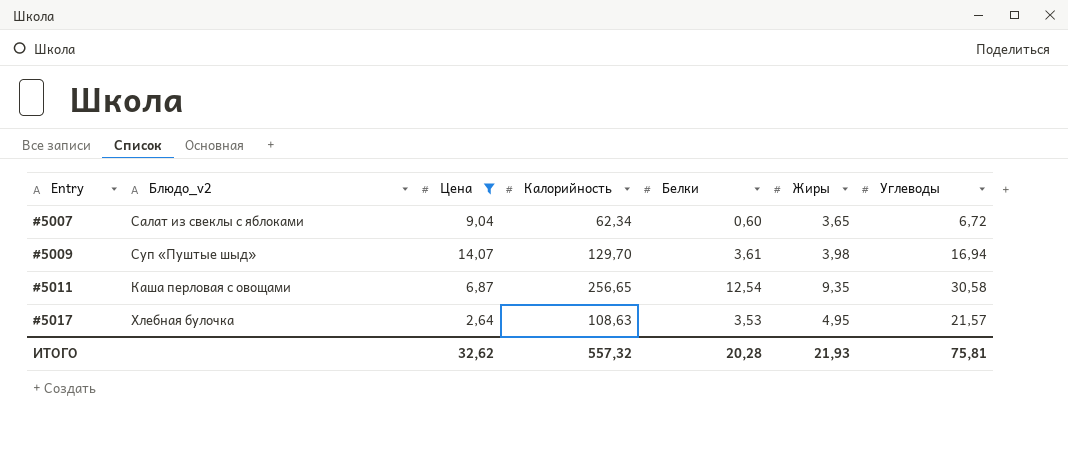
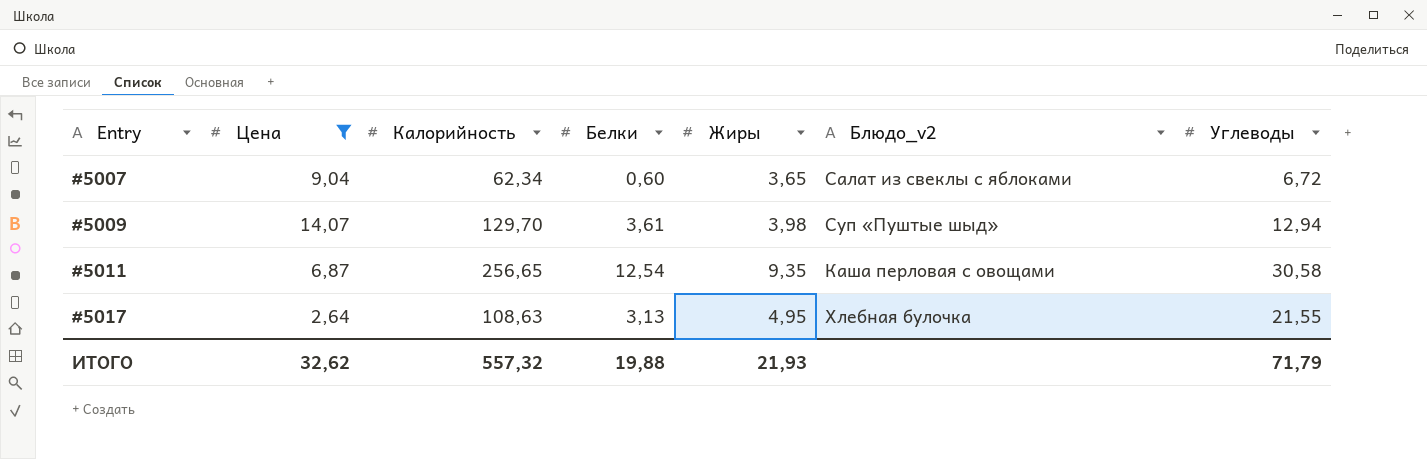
column Блюдо_v2 | position: 2 -> 6
#5009 | Углеводы: 16,94 -> 12,94
#5017 | Белки: 3,53 -> 3,13
#5017 | Углеводы: 21,57 -> 21,55
ИТОГО | Белки: 20,28 -> 19,88
ИТОГО | Углеводы: 75,81 -> 71,79

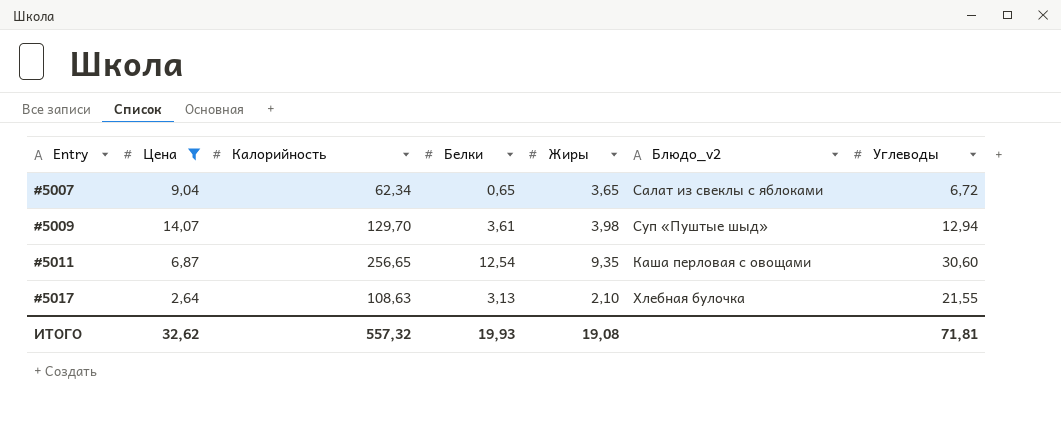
#5007 | Белки: 0,60 -> 0,65
#5011 | Углеводы: 30,58 -> 30,60
#5017 | Жиры: 4,95 -> 2,10
ИТОГО | Белки: 19,88 -> 19,93
ИТОГО | Жиры: 21,93 -> 19,08
ИТОГО | Углеводы: 71,79 -> 71,81

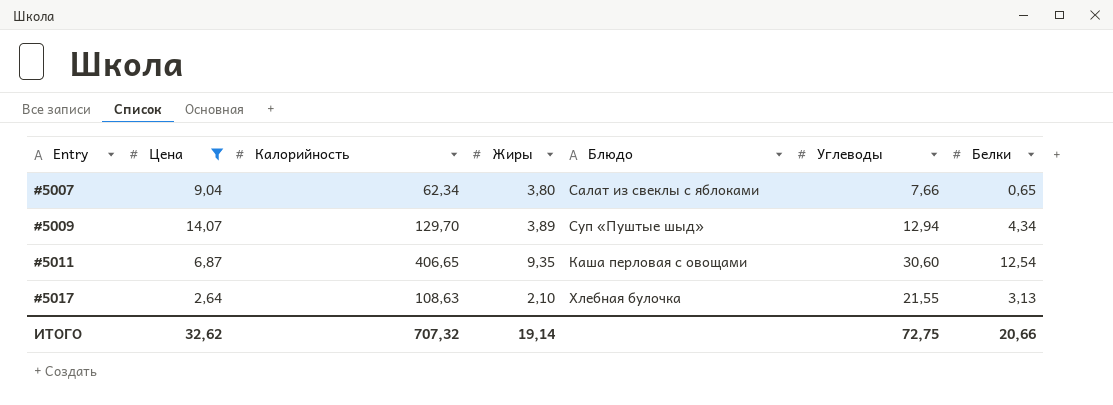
column name: Блюдо_v2 -> Блюдо
column Белки | position: 4 -> 7
#5007 | Жиры: 3,65 -> 3,80
#5007 | Углеводы: 6,72 -> 7,66
#5009 | Жиры: 3,98 -> 3,89
#5009 | Белки: 3,61 -> 4,34
#5011 | Калорийность: 256,65 -> 406,65
ИТОГО | Калорийность: 557,32 -> 707,32
ИТОГО | Жиры: 19,08 -> 19,14
ИТОГО | Углеводы: 71,81 -> 72,75
ИТОГО | Белки: 19,93 -> 20,66

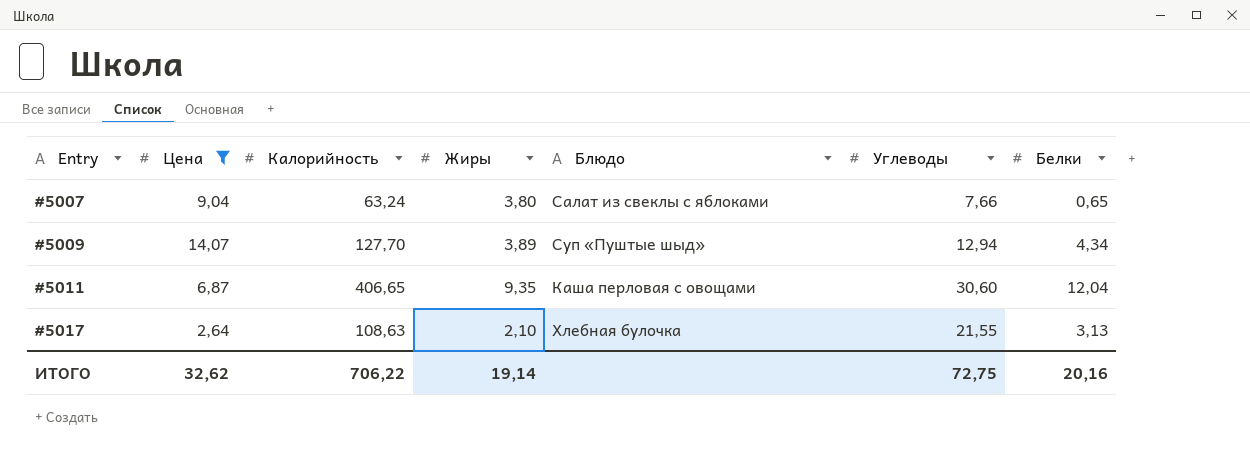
#5007 | Калорийность: 62,34 -> 63,24
#5009 | Калорийность: 129,70 -> 127,70
#5011 | Белки: 12,54 -> 12,04
ИТОГО | Калорийность: 707,32 -> 706,22
ИТОГО | Белки: 20,66 -> 20,16

